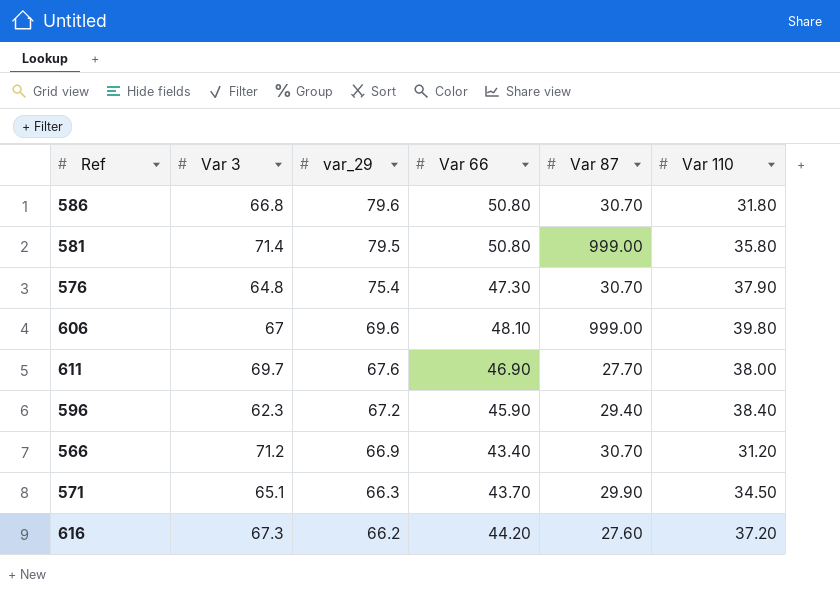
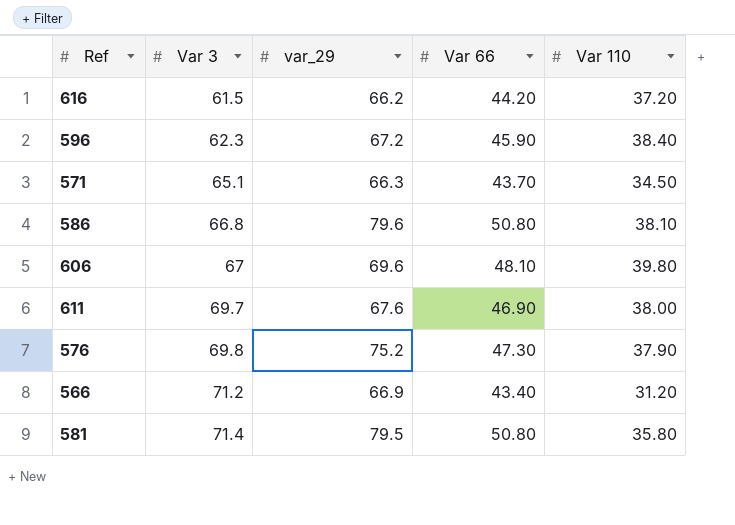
row order: var_29 descending -> Var 3 ascending
column Var 87 | position: 5 -> none
616 | Var 3: 67.3 -> 61.5
586 | Var 110: 31.80 -> 38.10
576 | Var 3: 64.8 -> 69.8
576 | var_29: 75.4 -> 75.2

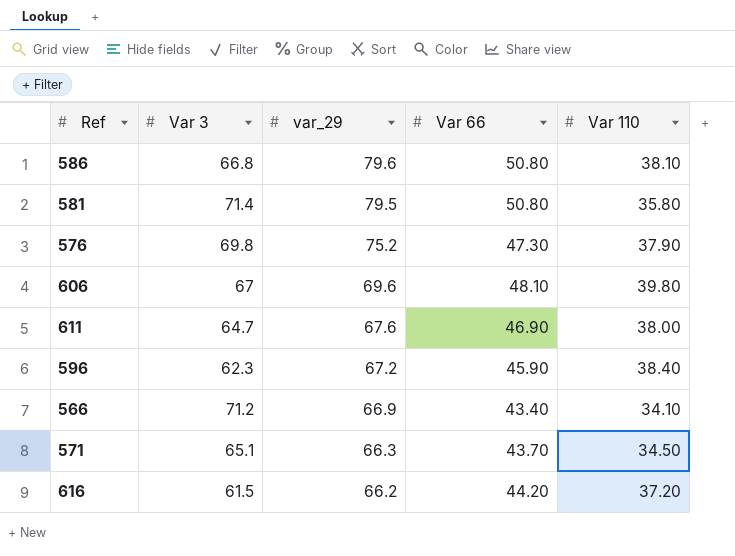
row order: Var 3 ascending -> var_29 descending
611 | Var 3: 69.7 -> 64.7
566 | Var 110: 31.20 -> 34.10

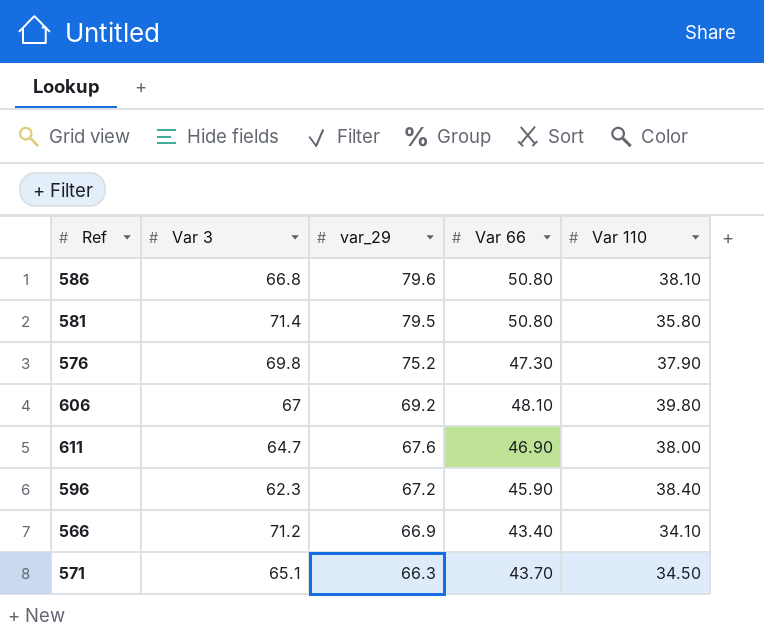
row 616: 61.5 | 66.2 | 44.20 | 37.20 -> none
606 | var_29: 69.6 -> 69.2

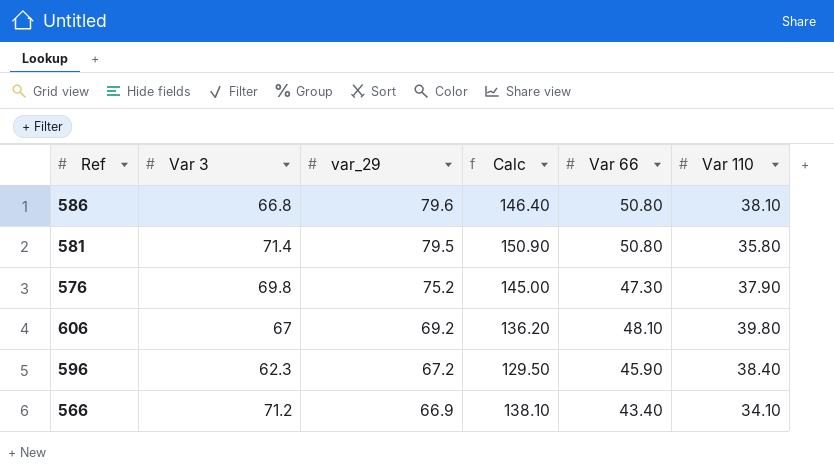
column Calc | formula: none -> [Var 3] + [var_29]
row 611: 64.7 | 67.6 | 46.90 | 38.00 -> none
row 571: 65.1 | 66.3 | 43.70 | 34.50 -> none

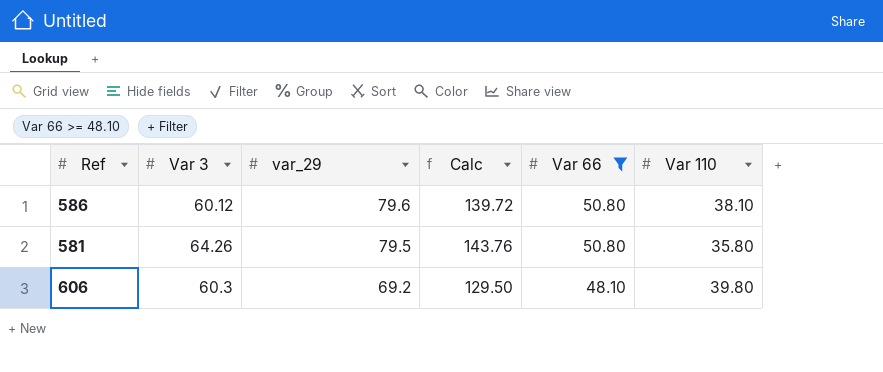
filter: none -> Var 66 >= 48.10
586 | Var 3: 66.8 -> 60.12
586 | Calc: 146.40 -> 139.72
581 | Var 3: 71.4 -> 64.26
581 | Calc: 150.90 -> 143.76
606 | Var 3: 67 -> 60.3
606 | Calc: 136.20 -> 129.50

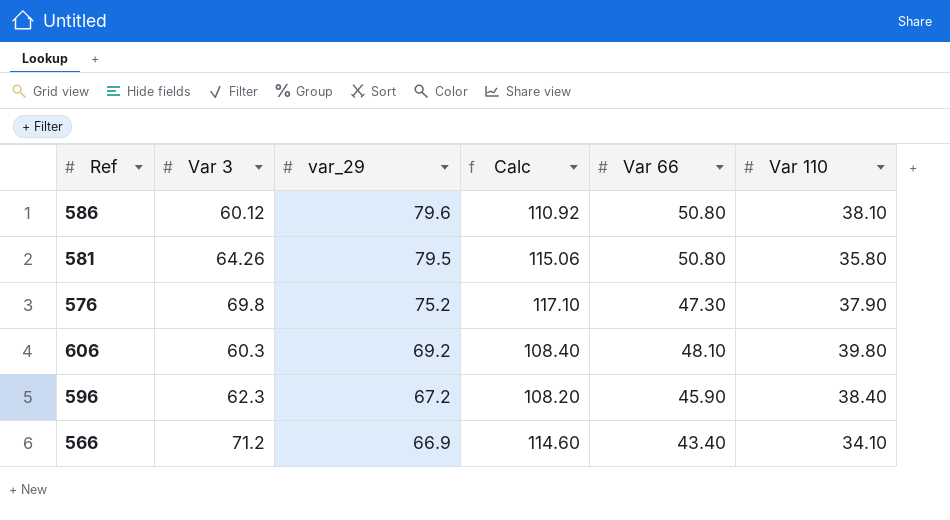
filter: Var 66 >= 48.10 -> none
column Calc | formula: [Var 3] + [var_29] -> [Var 3] + [Var 66]

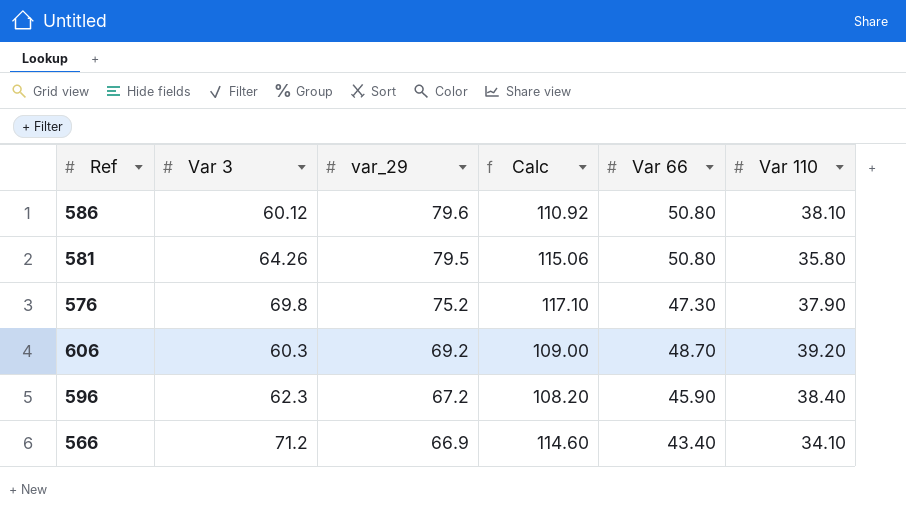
606 | Calc: 108.40 -> 109.00
606 | Var 66: 48.10 -> 48.70
606 | Var 110: 39.80 -> 39.20

